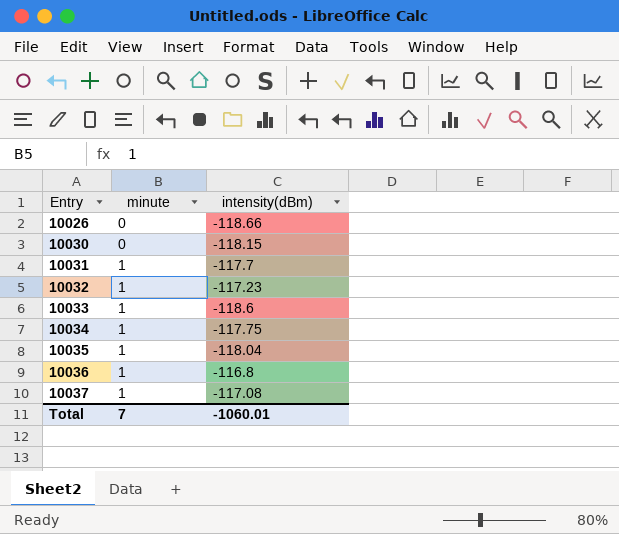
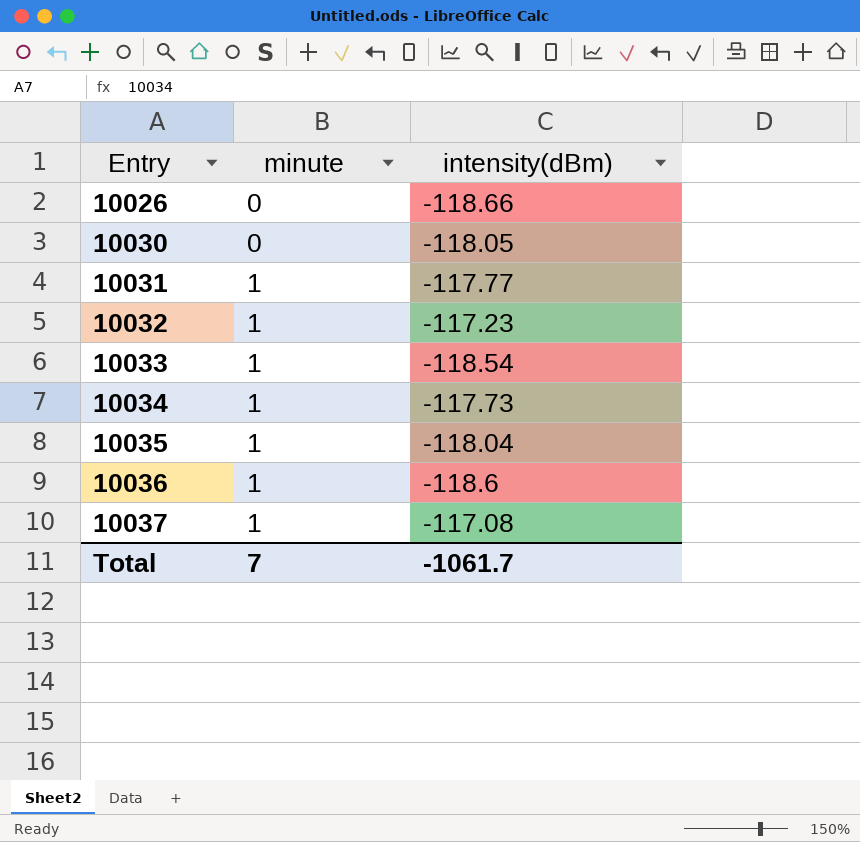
10030 | intensity(dBm): -118.15 -> -118.05
10031 | intensity(dBm): -117.7 -> -117.77
10033 | intensity(dBm): -118.6 -> -118.54
10034 | intensity(dBm): -117.75 -> -117.73
10036 | intensity(dBm): -116.8 -> -118.6
Total | intensity(dBm): -1060.01 -> -1061.7

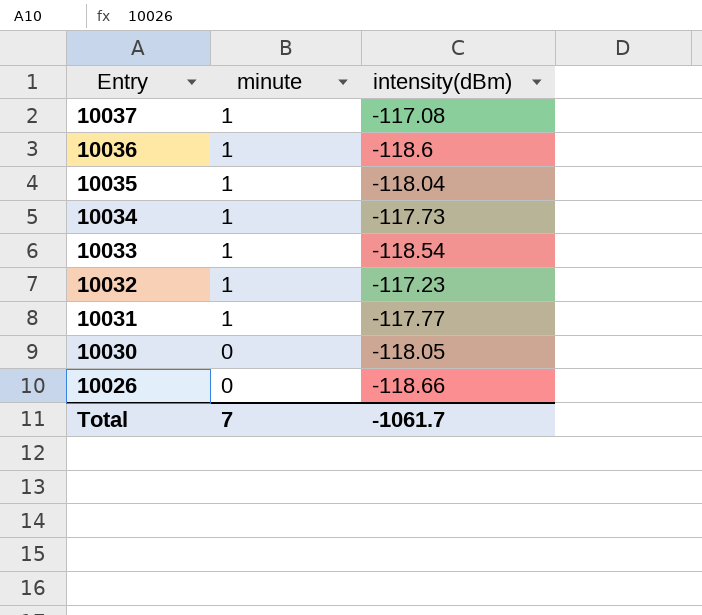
row order: Entry ascending -> Entry descending

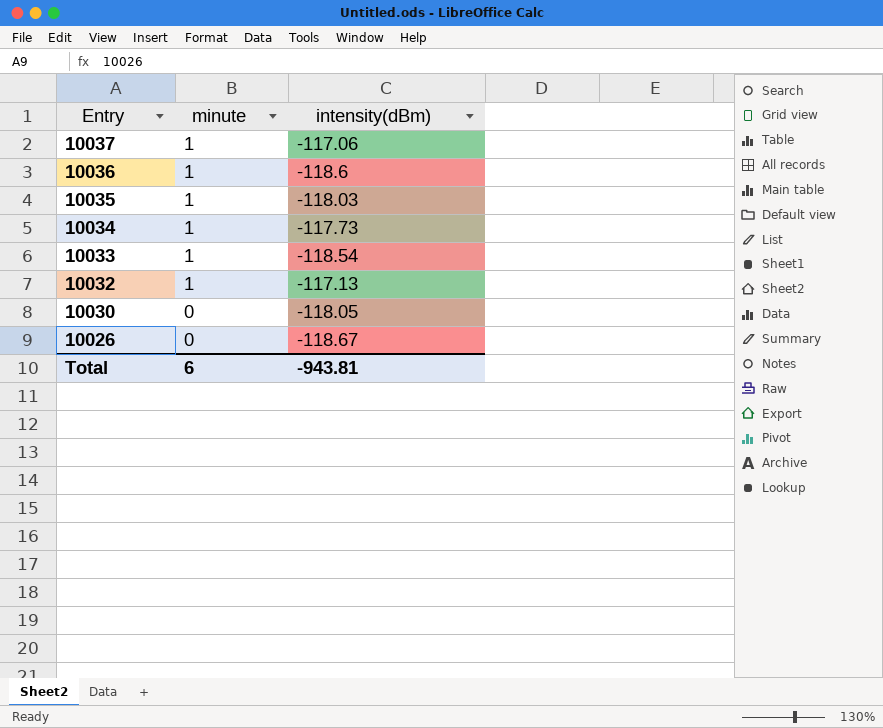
row 10031: 1 | -117.77 -> none
10037 | intensity(dBm): -117.08 -> -117.06
10035 | intensity(dBm): -118.04 -> -118.03
10032 | intensity(dBm): -117.23 -> -117.13
10026 | intensity(dBm): -118.66 -> -118.67
Total | minute: 7 -> 6
Total | intensity(dBm): -1061.7 -> -943.81

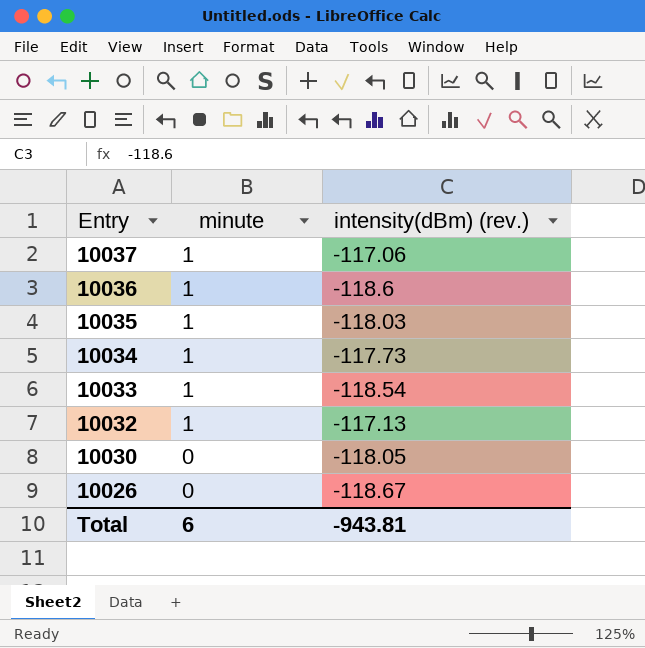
column name: intensity(dBm) -> intensity(dBm) (rev.)

